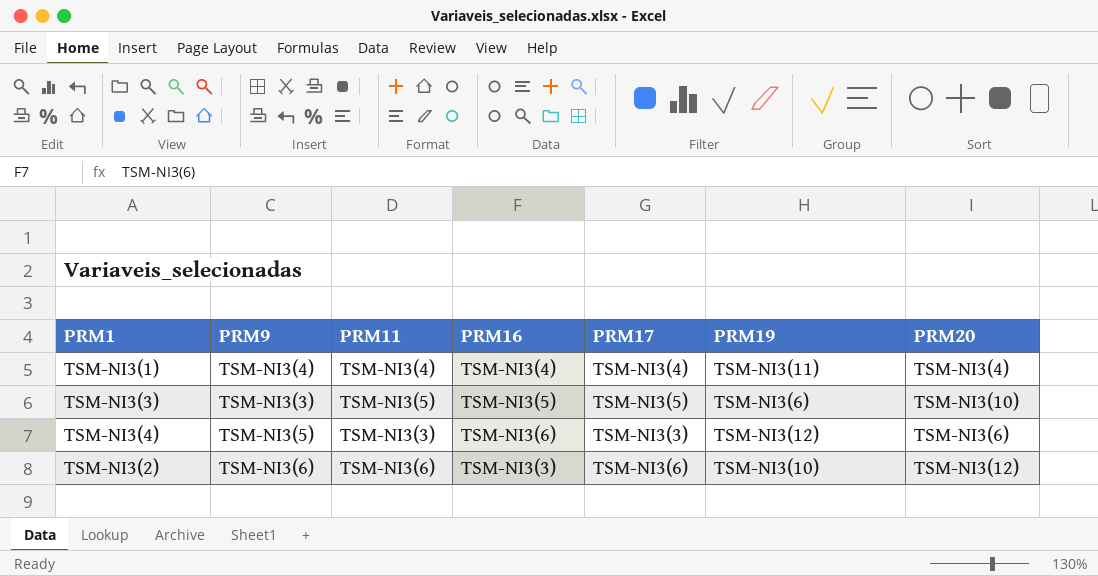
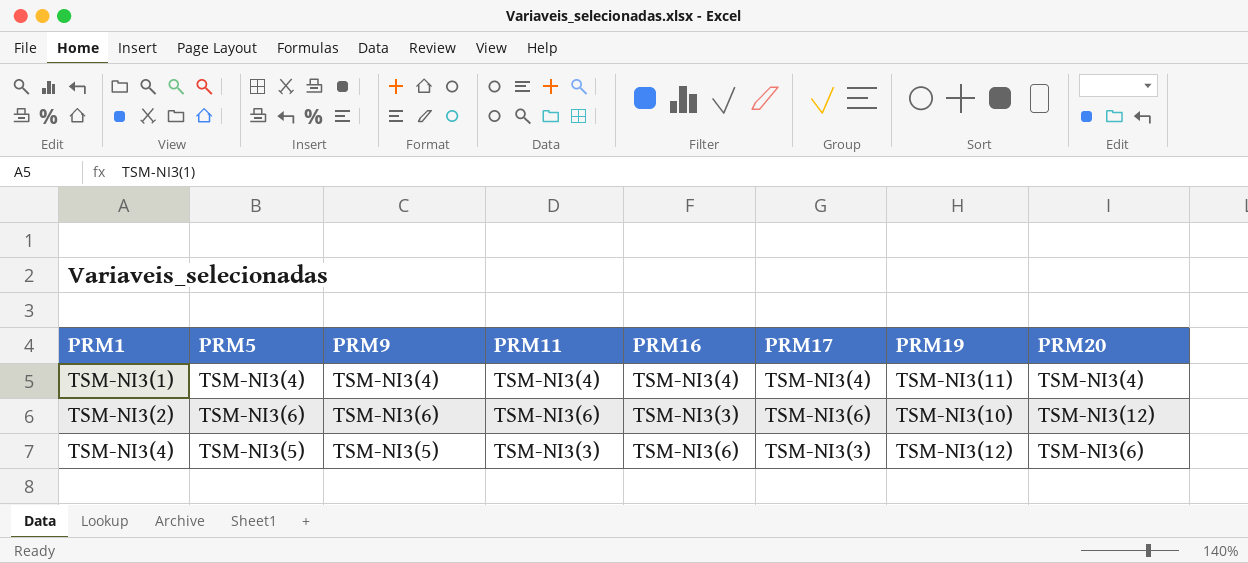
row order: none -> PRM1 ascending
column PRM5 | position: none -> 2
row TSM-NI3(3): TSM-NI3(3) | TSM-NI3(5) | TSM-NI3(5) | TSM-NI3(5) | TSM-NI3(6) | TSM-NI3(10) -> none

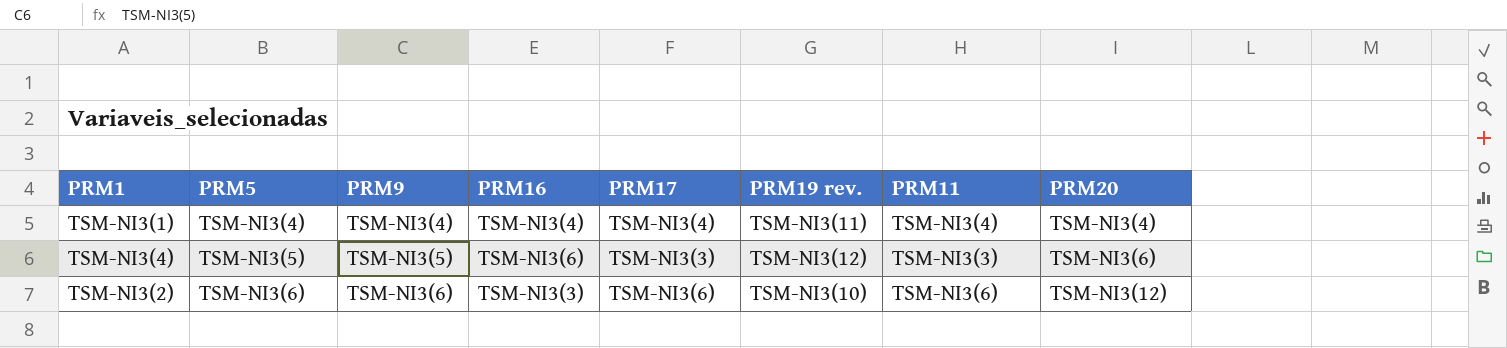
row order: PRM1 ascending -> PRM5 ascending
column name: PRM19 -> PRM19 rev.
column PRM11 | position: 4 -> 7

